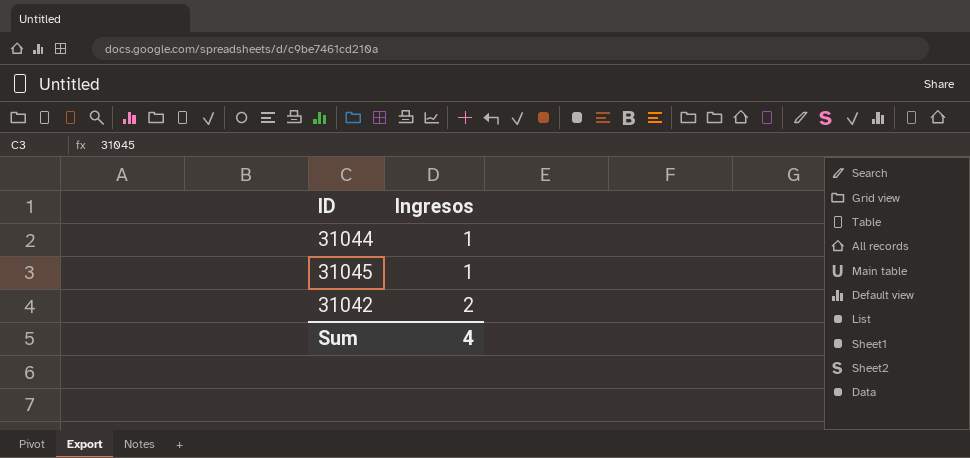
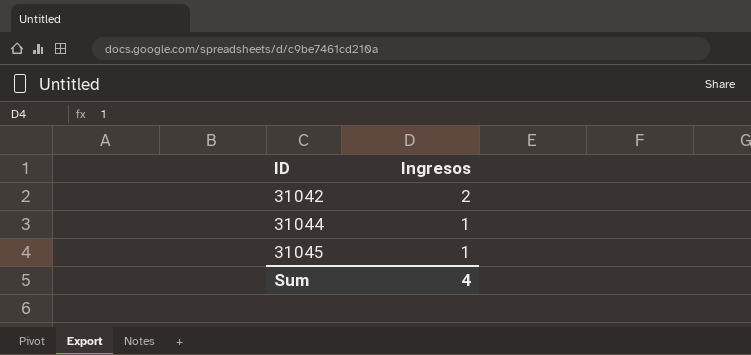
row order: Ingresos ascending -> ID ascending

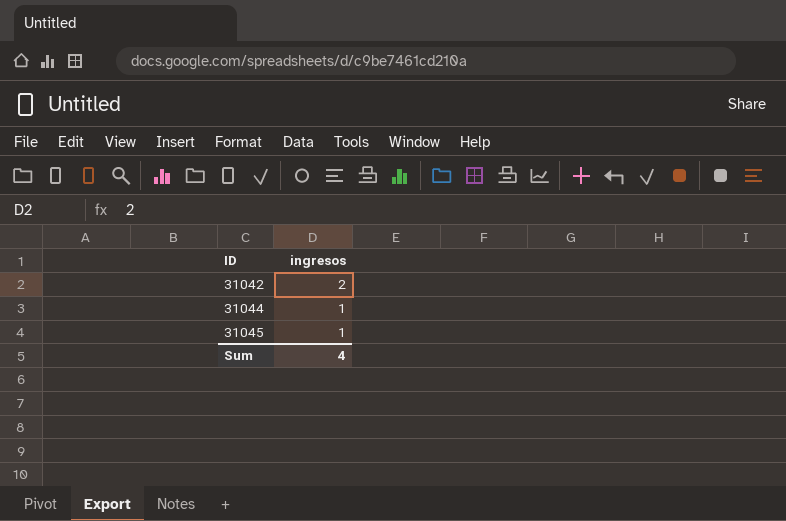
column name: Ingresos -> ingresos

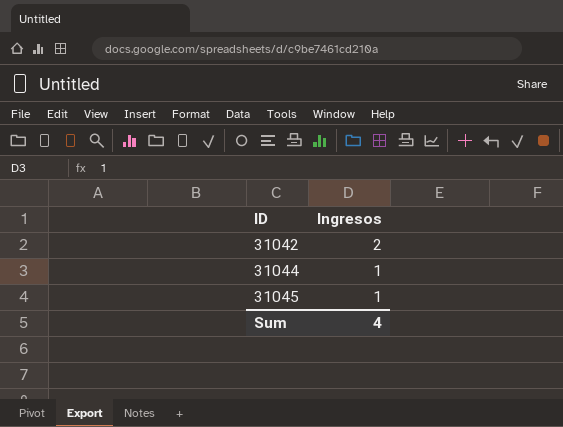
column name: ingresos -> Ingresos

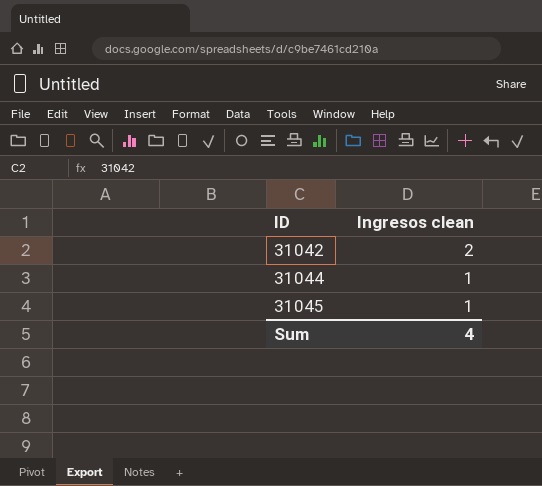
column name: Ingresos -> Ingresos clean

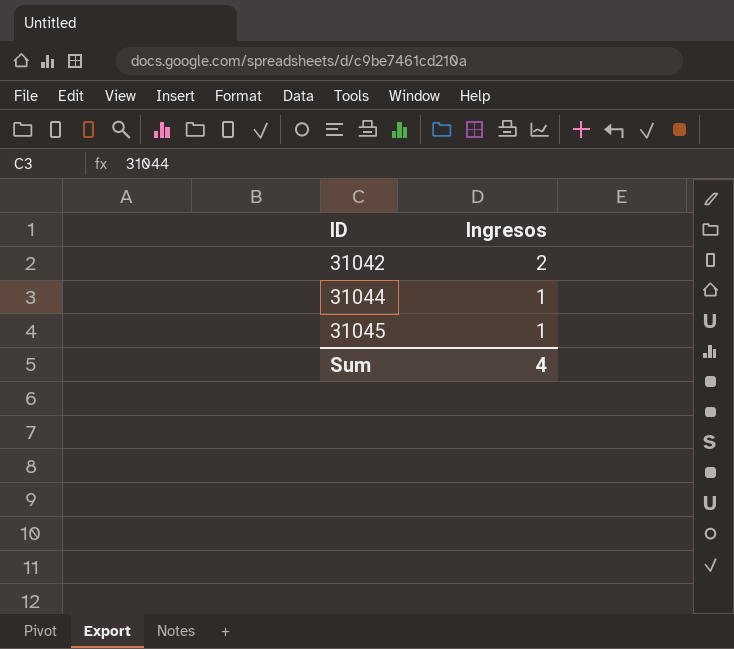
column name: Ingresos clean -> Ingresos

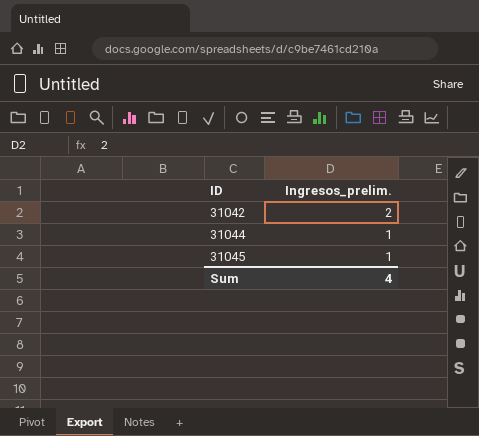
column name: Ingresos -> Ingresos_prelim.

